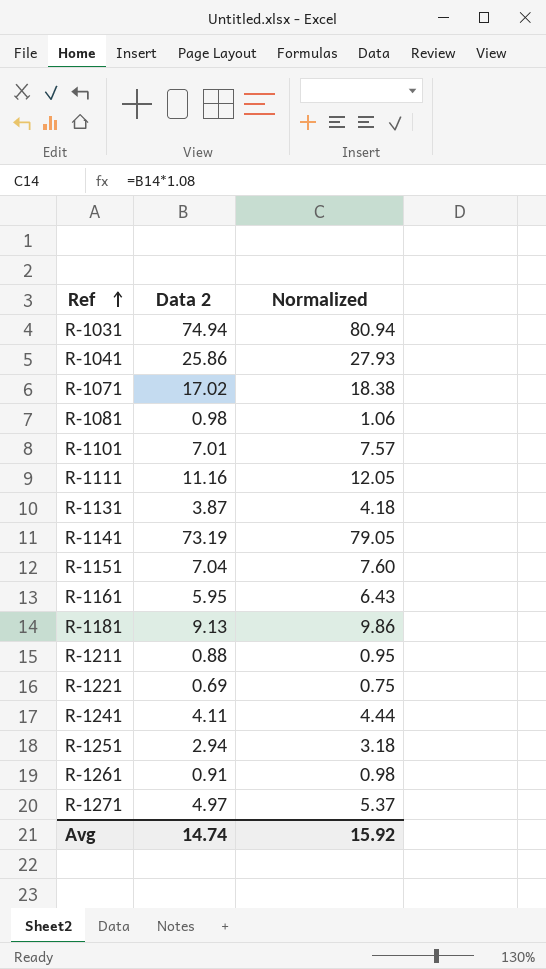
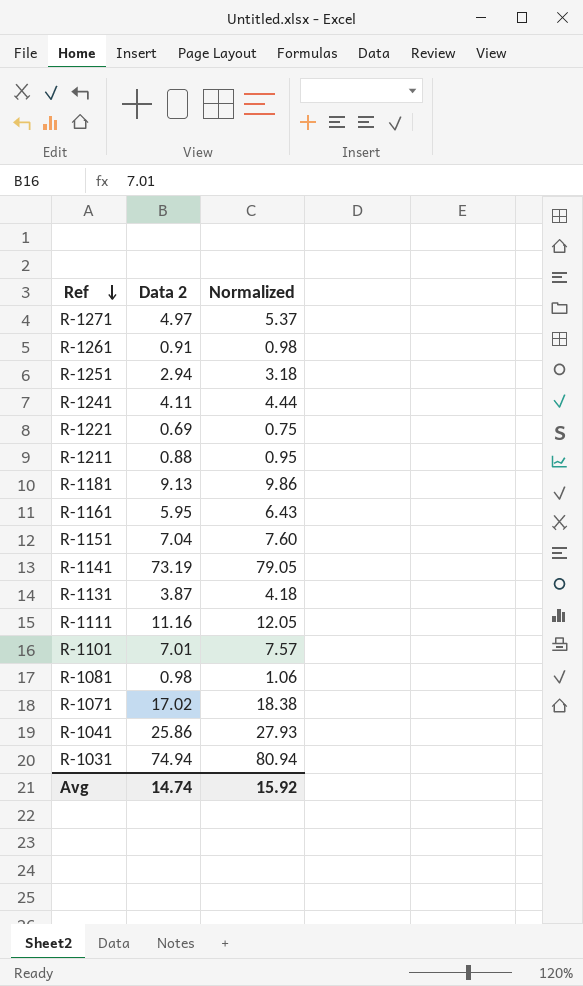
row order: Ref ascending -> Ref descending

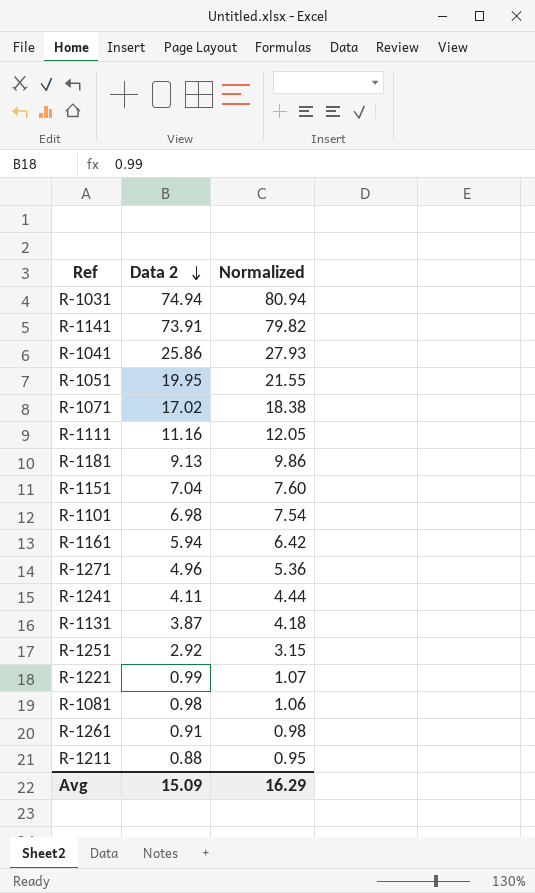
row order: Ref descending -> Data 2 descending
R-1141 | Data 2: 73.19 -> 73.91
R-1141 | Normalized: 79.05 -> 79.82
row R-1051: none -> 19.95 | 21.55
R-1101 | Data 2: 7.01 -> 6.98
R-1101 | Normalized: 7.57 -> 7.54
R-1161 | Data 2: 5.95 -> 5.94
R-1161 | Normalized: 6.43 -> 6.42
R-1271 | Data 2: 4.97 -> 4.96
R-1271 | Normalized: 5.37 -> 5.36
R-1251 | Data 2: 2.94 -> 2.92
R-1251 | Normalized: 3.18 -> 3.15
R-1221 | Data 2: 0.69 -> 0.99
R-1221 | Normalized: 0.75 -> 1.07
Avg | Data 2: 14.74 -> 15.09
Avg | Normalized: 15.92 -> 16.29

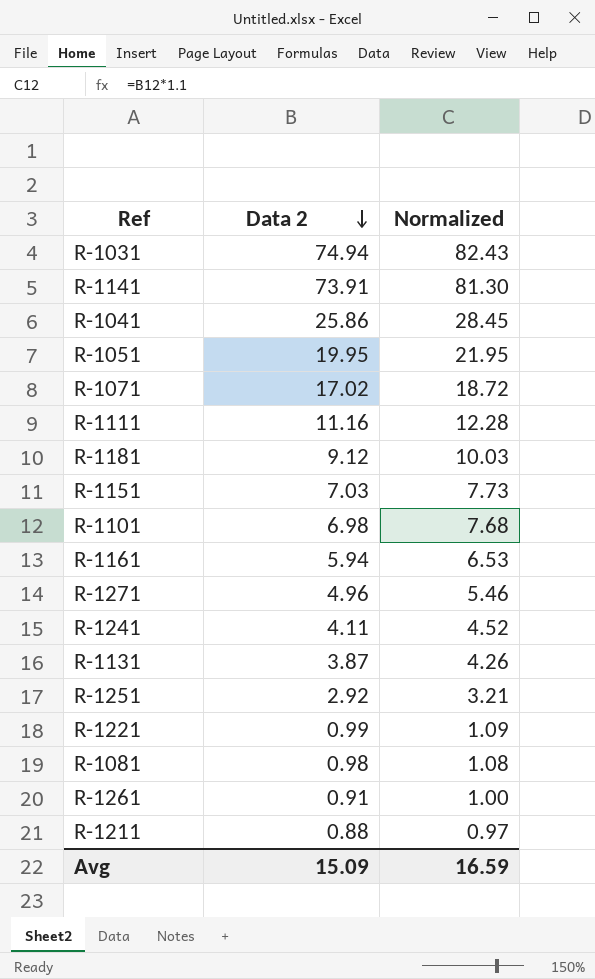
column Normalized | formula: [Data 2] * 1.08 -> [Data 2] * 1.1
R-1181 | Data 2: 9.13 -> 9.12
R-1151 | Data 2: 7.04 -> 7.03
Avg | Normalized: 16.29 -> 16.59

